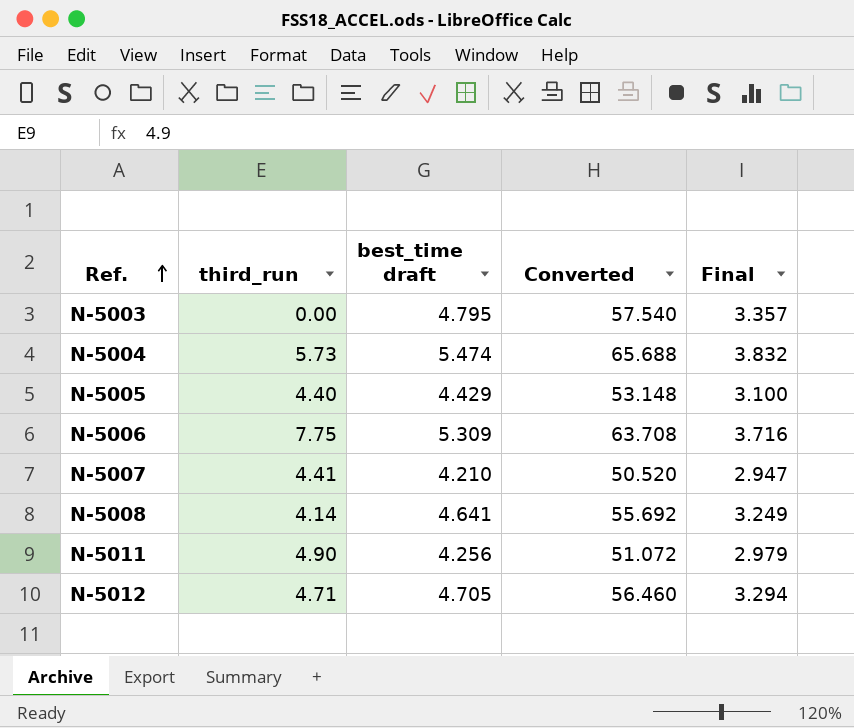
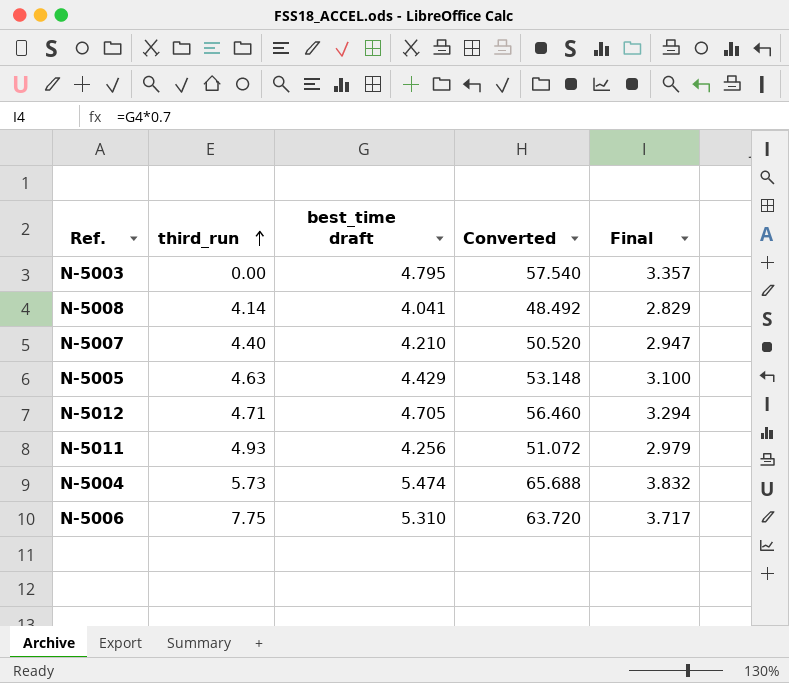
row order: Ref. ascending -> third_run ascending
N-5008 | best_time draft: 4.641 -> 4.041
N-5008 | Converted: 55.692 -> 48.492
N-5008 | Final: 3.249 -> 2.829
N-5007 | third_run: 4.41 -> 4.40
N-5005 | third_run: 4.40 -> 4.63
N-5011 | third_run: 4.90 -> 4.93
N-5006 | best_time draft: 5.309 -> 5.310
N-5006 | Converted: 63.708 -> 63.720
N-5006 | Final: 3.716 -> 3.717

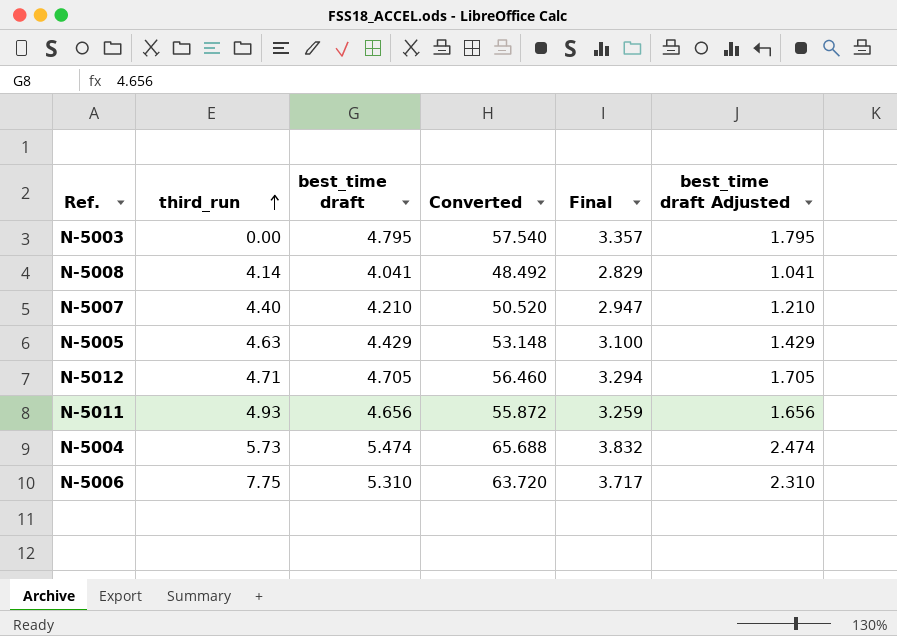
column best_time draft Adjusted | formula: none -> [best_time draft] - 3
N-5011 | best_time draft: 4.256 -> 4.656
N-5011 | Converted: 51.072 -> 55.872
N-5011 | Final: 2.979 -> 3.259

